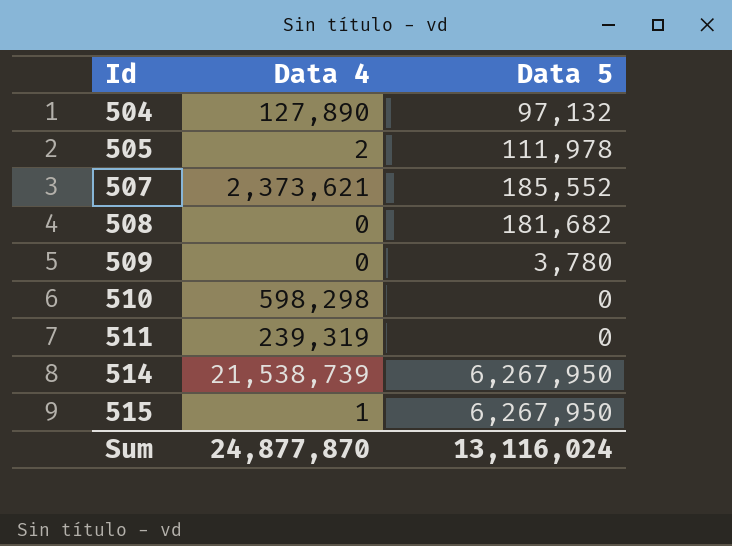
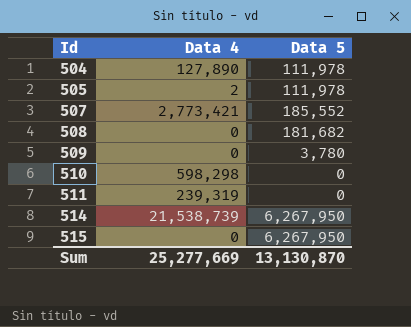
504 | Data 5: 97,132 -> 111,978
507 | Data 4: 2,373,621 -> 2,773,421
515 | Data 4: 1 -> 0
Sum | Data 4: 24,877,870 -> 25,277,669
Sum | Data 5: 13,116,024 -> 13,130,870

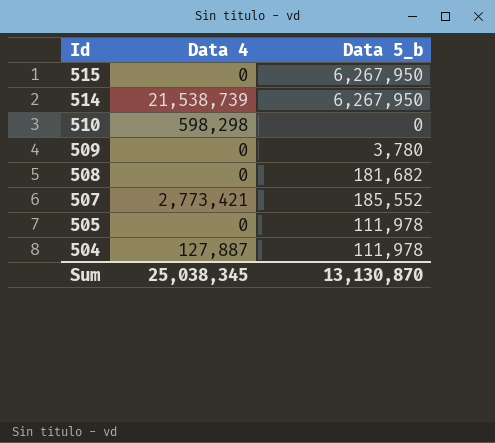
row order: Id ascending -> Id descending
column name: Data 5 -> Data 5_b
row 511: 239,319 | 0 -> none
505 | Data 4: 2 -> 0
504 | Data 4: 127,890 -> 127,887
Sum | Data 4: 25,277,669 -> 25,038,345

